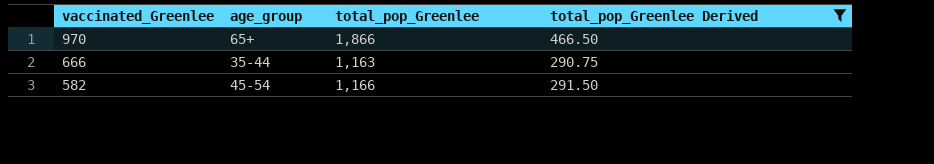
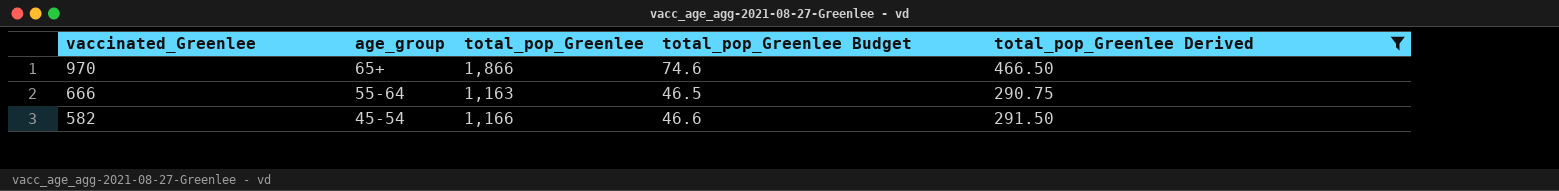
column total_pop_Greenlee Budget | formula: none -> [total_pop_Greenlee] * 0.04
666 | age_group: 35-44 -> 55-64

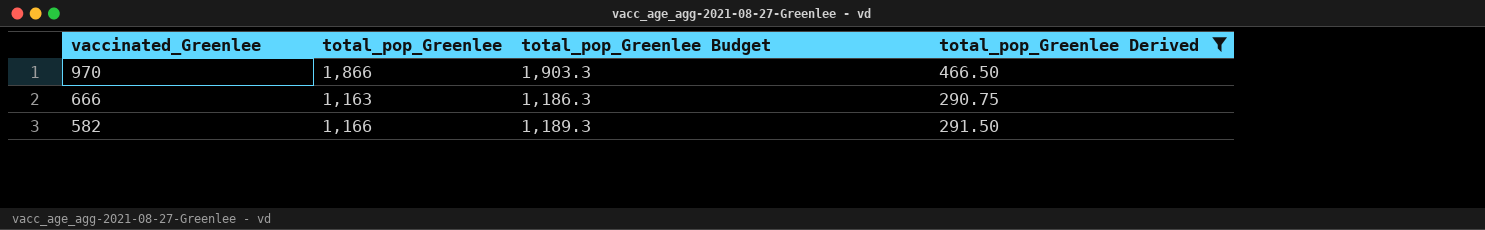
column age_group | position: 2 -> none
column total_pop_Greenlee Budget | formula: [total_pop_Greenlee] * 0.04 -> [total_pop_Greenlee] * 1.02

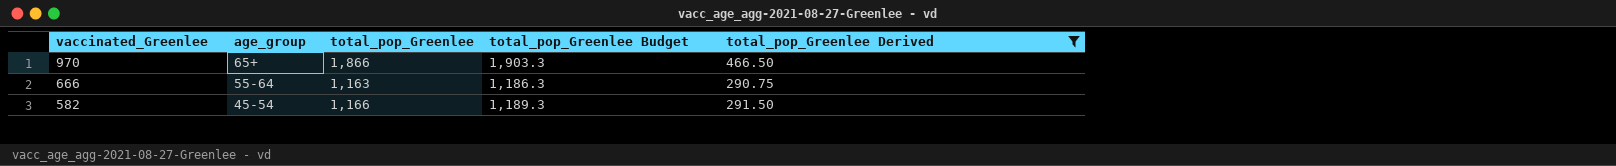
column age_group | position: none -> 2

